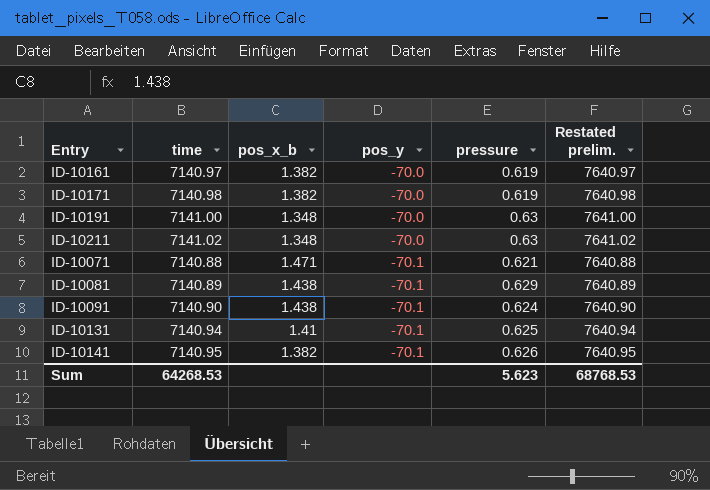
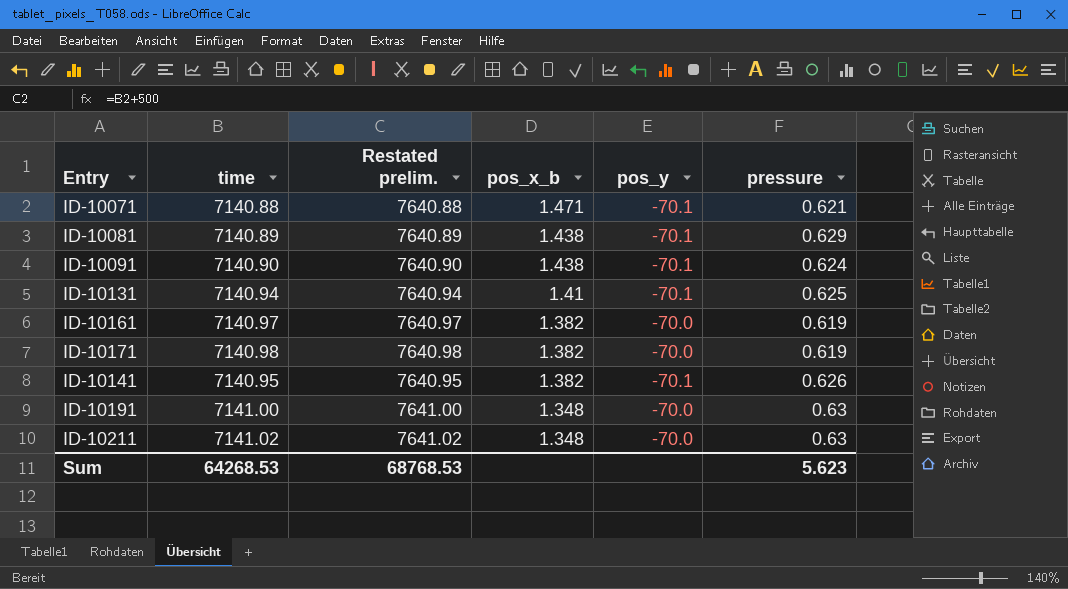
row order: pos_y descending -> pos_x_b descending
column Restated prelim. | position: 6 -> 3

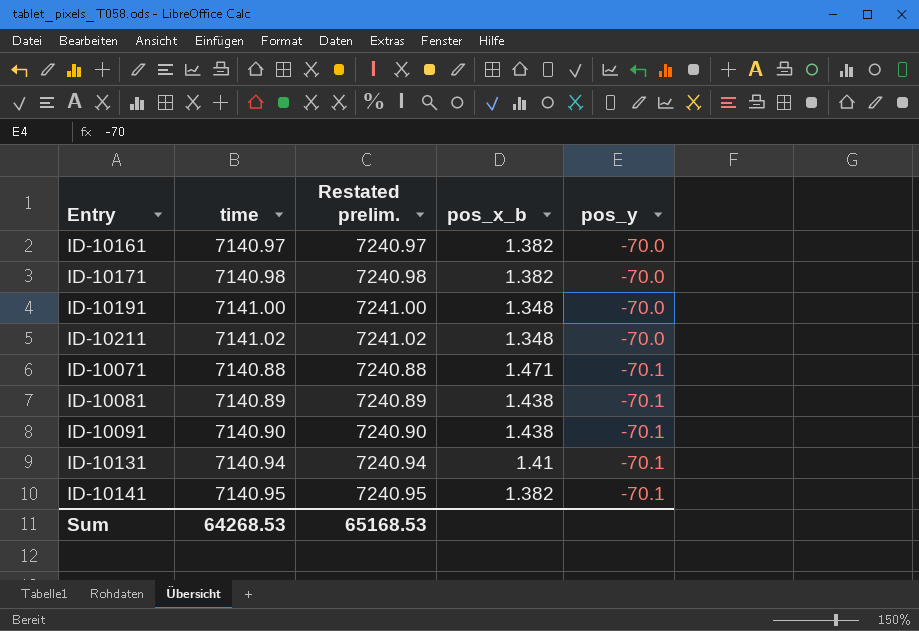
row order: pos_x_b descending -> pos_y descending
column pressure | position: 6 -> none
column Restated prelim. | formula: [time] + 500 -> [time] + 100
Sum | Restated prelim.: 68768.53 -> 65168.53

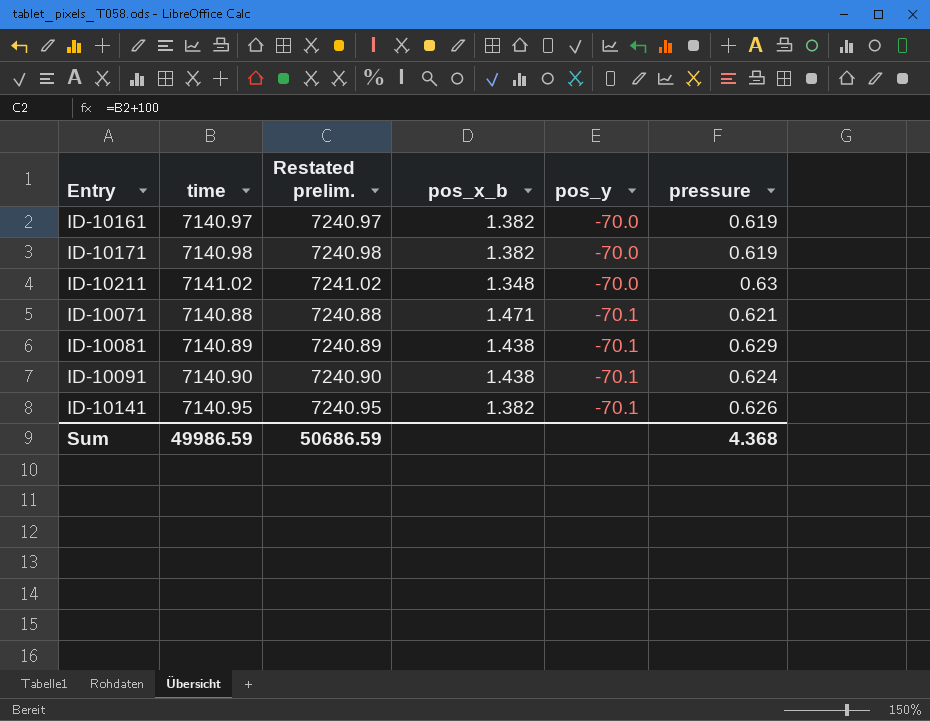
column pressure | position: none -> 6
row ID-10191: 7141.00 | 7241.00 | 1.348 | -70.0 -> none
row ID-10131: 7140.94 | 7240.94 | 1.41 | -70.1 -> none
Sum | time: 64268.53 -> 49986.59
Sum | Restated prelim.: 65168.53 -> 50686.59

